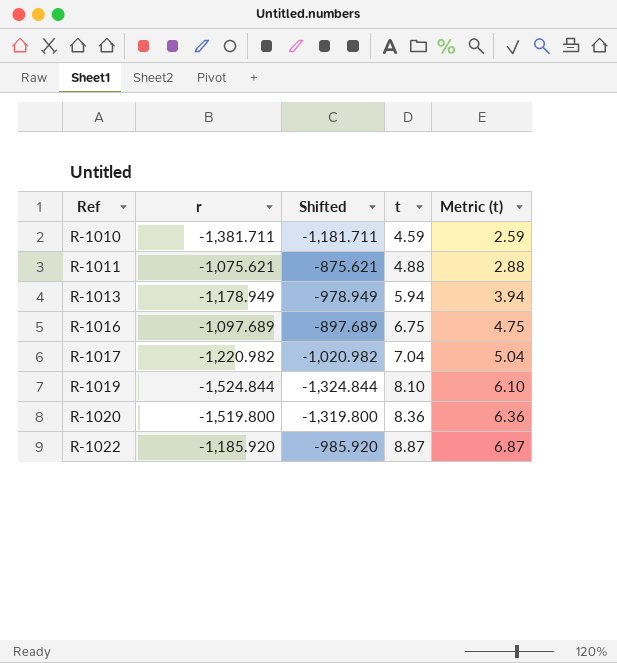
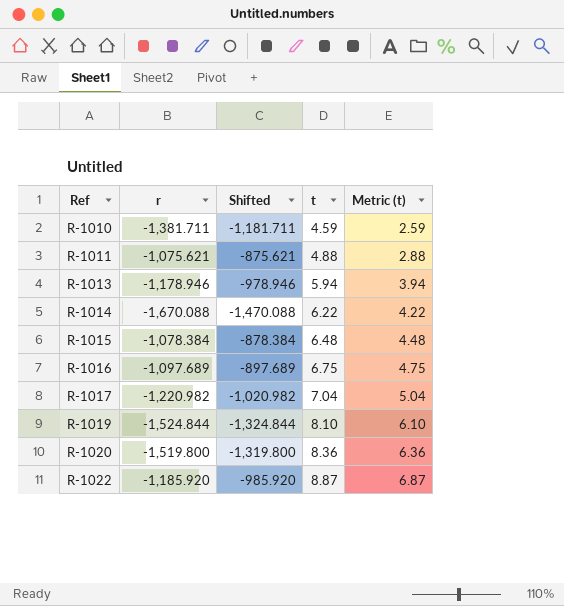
R-1013 | r: -1,178.949 -> -1,178.946
R-1013 | Shifted: -978.949 -> -978.946
row R-1014: none -> -1,670.088 | -1,470.088 | 6.22 | 4.22
row R-1015: none -> -1,078.384 | -878.384 | 6.48 | 4.48

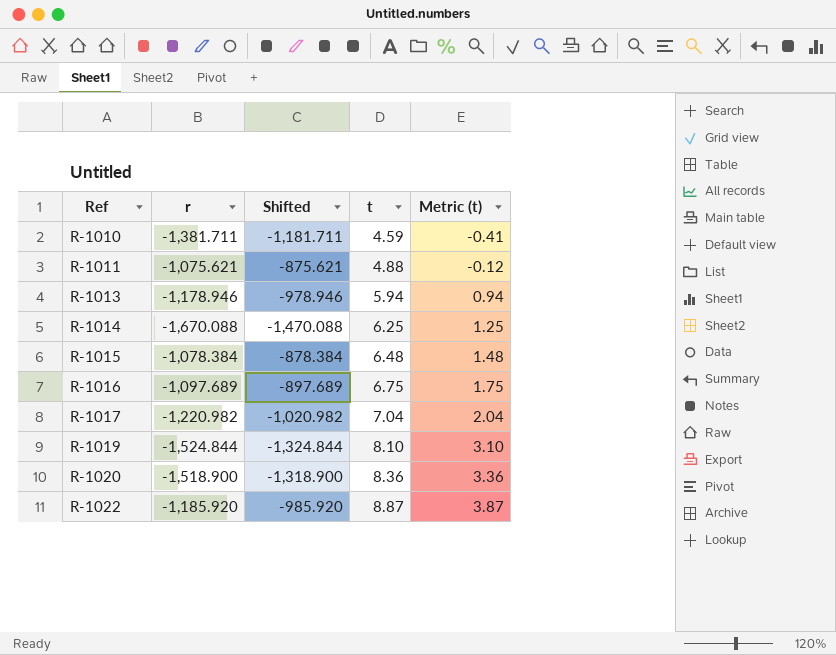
column Metric (t) | formula: [t] - 2 -> [t] - 5
R-1014 | t: 6.22 -> 6.25
R-1020 | r: -1,519.800 -> -1,518.900
R-1020 | Shifted: -1,319.800 -> -1,318.900

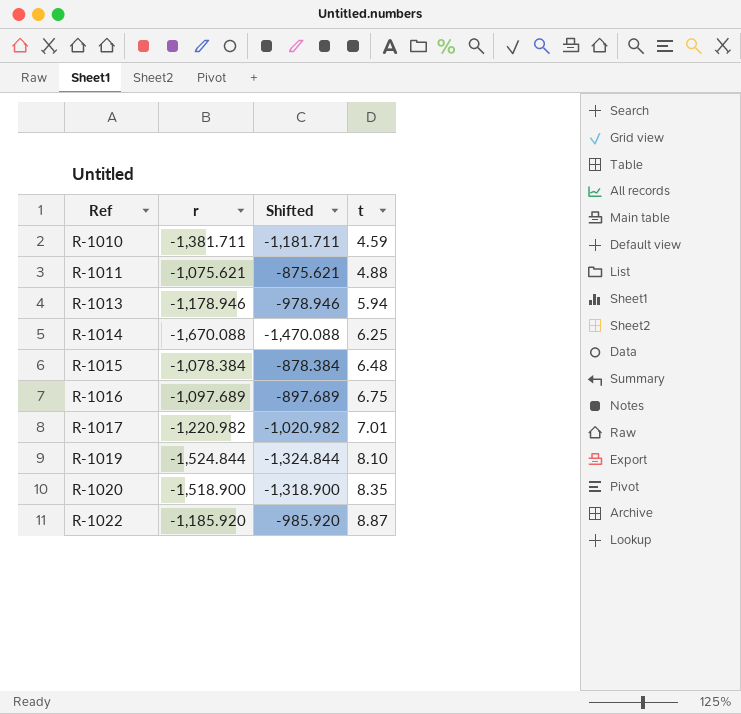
column Metric (t) | formula: [t] - 5 -> none
R-1017 | t: 7.04 -> 7.01
R-1020 | t: 8.36 -> 8.35

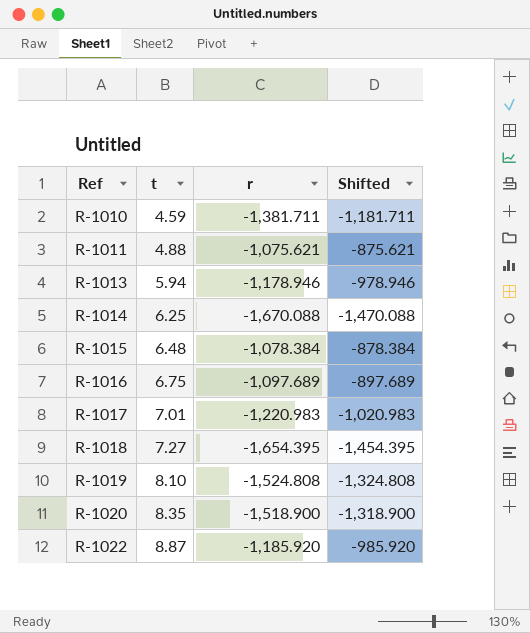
column t | position: 4 -> 2
R-1017 | r: -1,220.982 -> -1,220.983
R-1017 | Shifted: -1,020.982 -> -1,020.983
row R-1018: none -> 7.27 | -1,654.395 | -1,454.395
R-1019 | r: -1,524.844 -> -1,524.808
R-1019 | Shifted: -1,324.844 -> -1,324.808

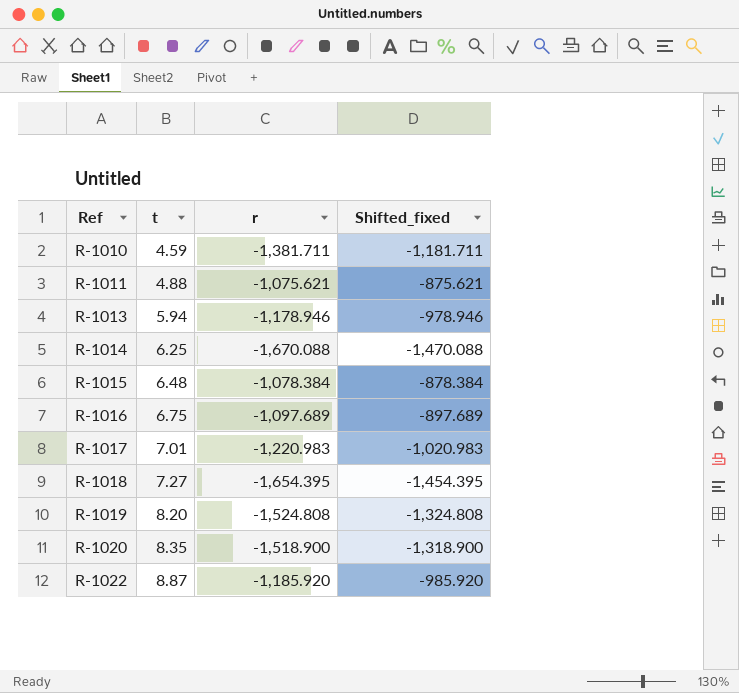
column name: Shifted -> Shifted_fixed
R-1019 | t: 8.10 -> 8.20

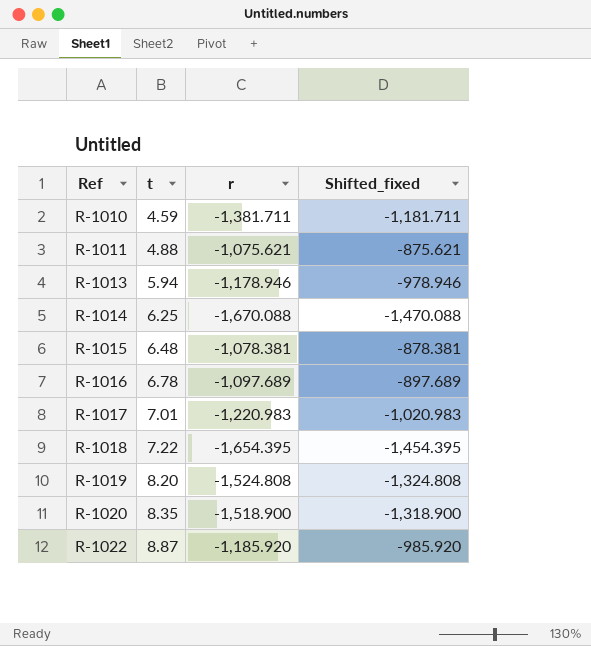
R-1015 | r: -1,078.384 -> -1,078.381
R-1015 | Shifted_fixed: -878.384 -> -878.381
R-1016 | t: 6.75 -> 6.78
R-1018 | t: 7.27 -> 7.22

